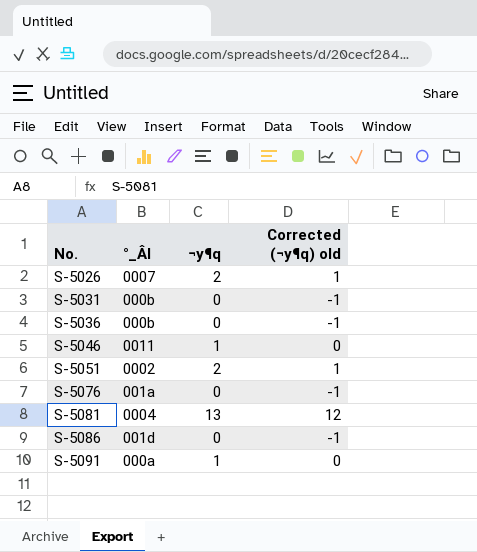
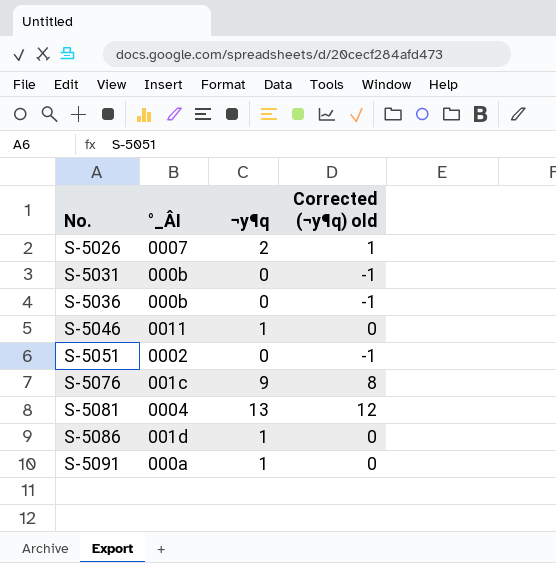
S-5051 | ¬y¶q: 2 -> 0
S-5051 | Corrected (¬y¶q) old: 1 -> -1
S-5076 | °_ÂI: 001a -> 001c
S-5076 | ¬y¶q: 0 -> 9
S-5076 | Corrected (¬y¶q) old: -1 -> 8
S-5086 | ¬y¶q: 0 -> 1
S-5086 | Corrected (¬y¶q) old: -1 -> 0

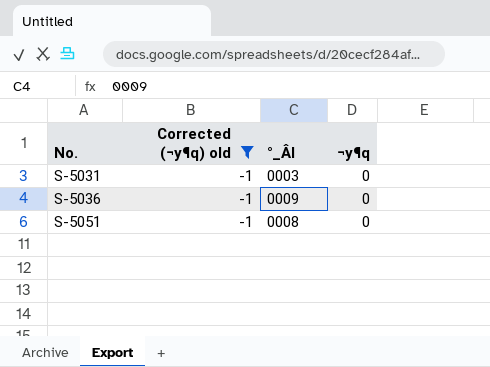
filter: none -> Corrected (¬y¶q) old = -1
column Corrected (¬y¶q) old | position: 4 -> 2
S-5031 | °_ÂI: 000b -> 0003
S-5036 | °_ÂI: 000b -> 0009
S-5051 | °_ÂI: 0002 -> 0008

